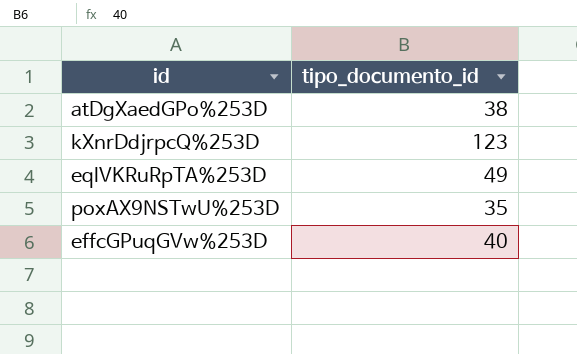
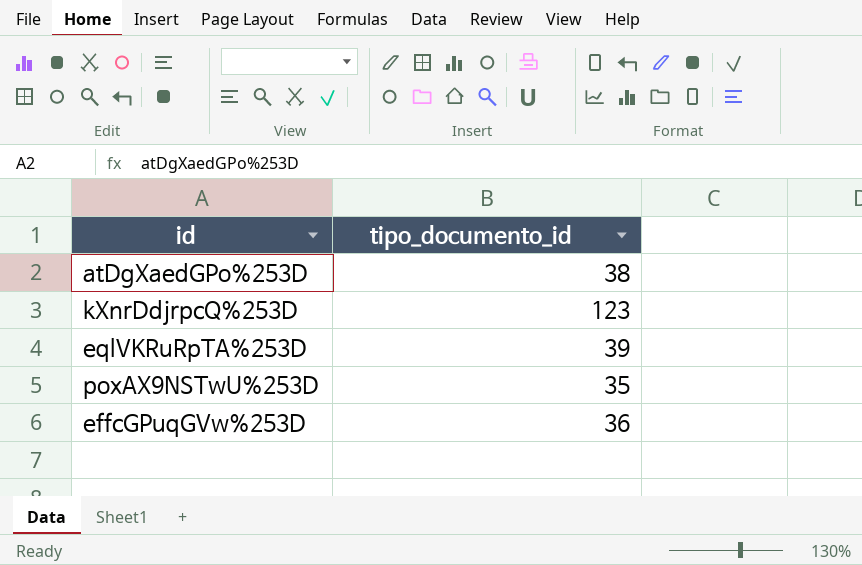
eqlVKRuRpTA%253D | tipo_documento_id: 49 -> 39
effcGPuqGVw%253D | tipo_documento_id: 40 -> 36

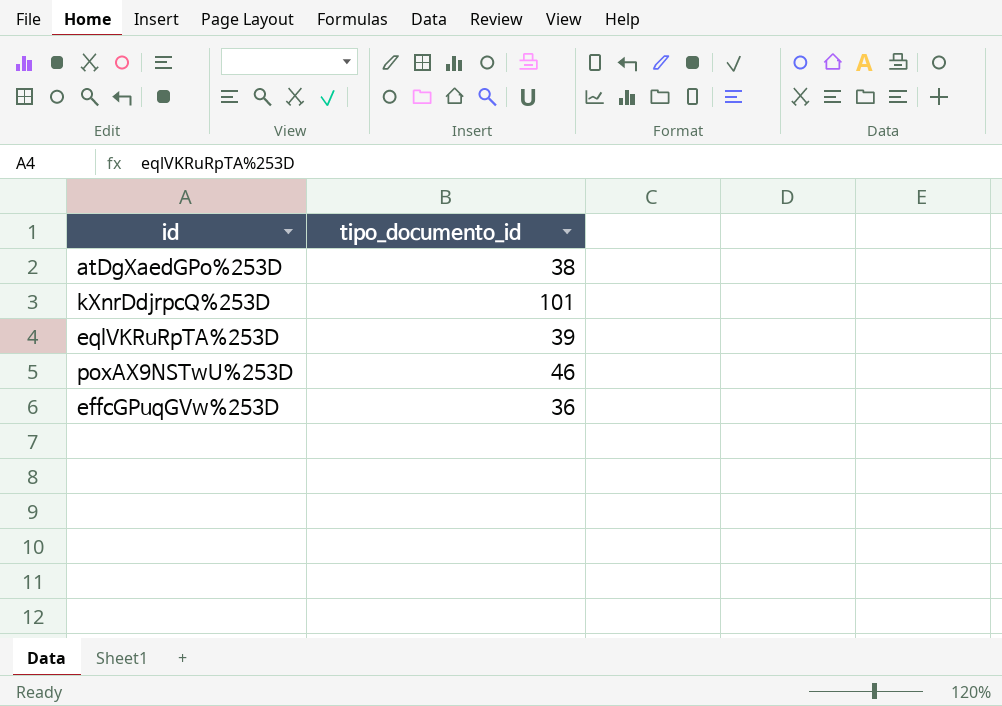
kXnrDdjrpcQ%253D | tipo_documento_id: 123 -> 101
poxAX9NSTwU%253D | tipo_documento_id: 35 -> 46

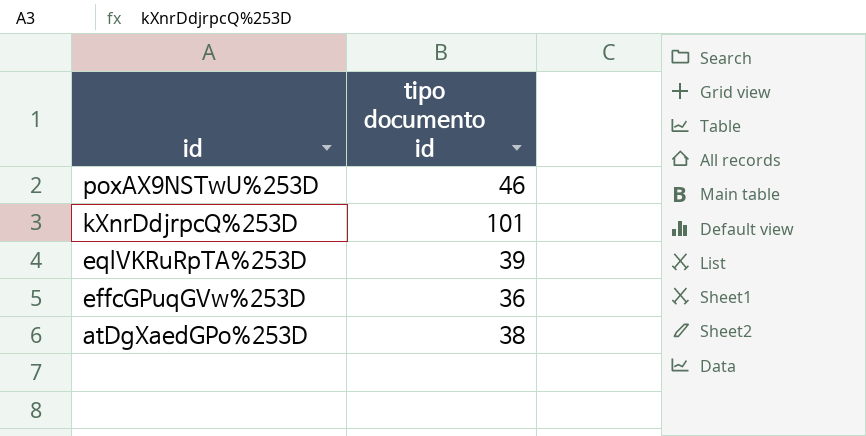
row order: none -> id descending
column name: tipo_documento_id -> tipo documento id

